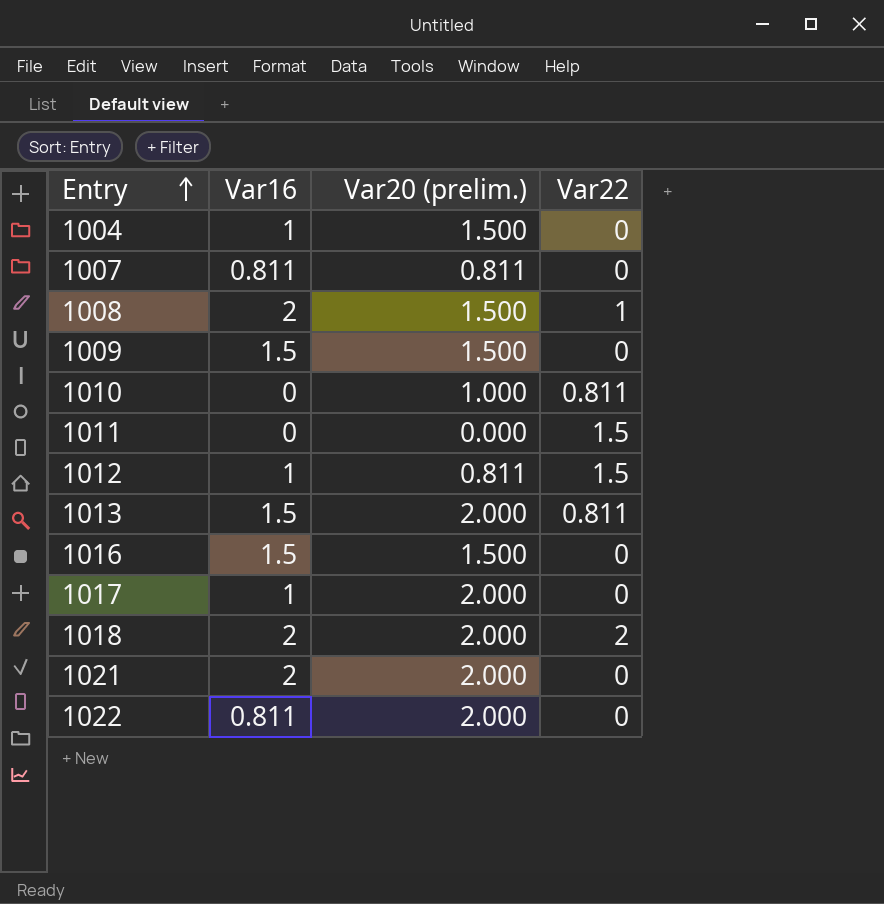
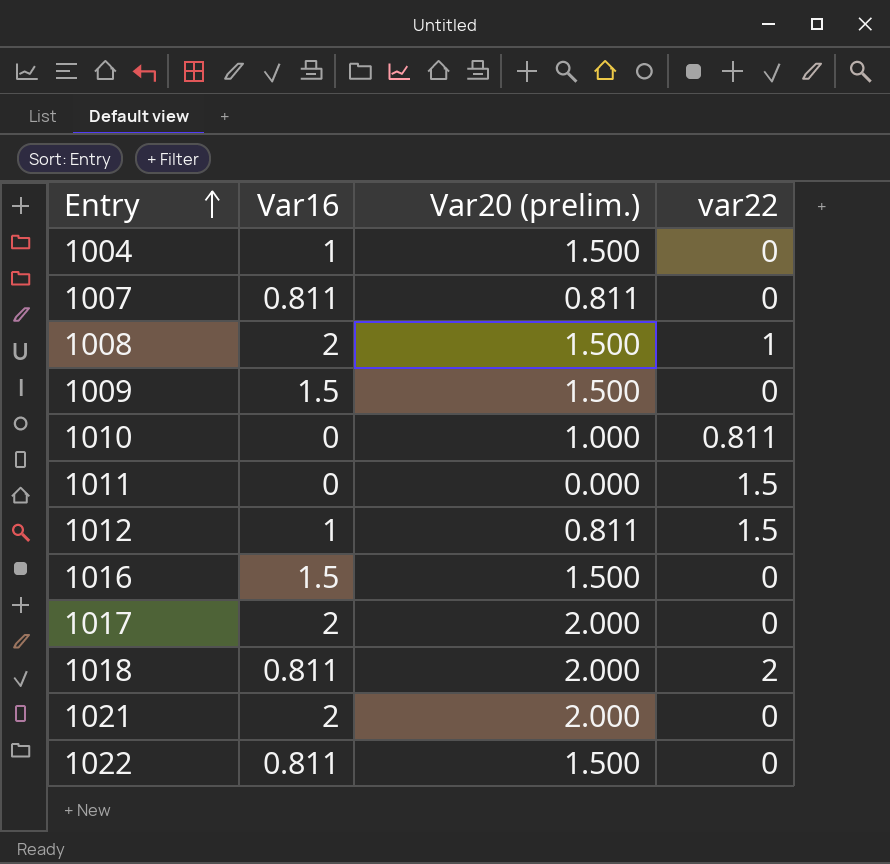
column name: Var22 -> var22
row 1013: 1.5 | 2.000 | 0.811 -> none
1017 | Var16: 1 -> 2
1018 | Var16: 2 -> 0.811
1022 | Var20 (prelim.): 2.000 -> 1.500

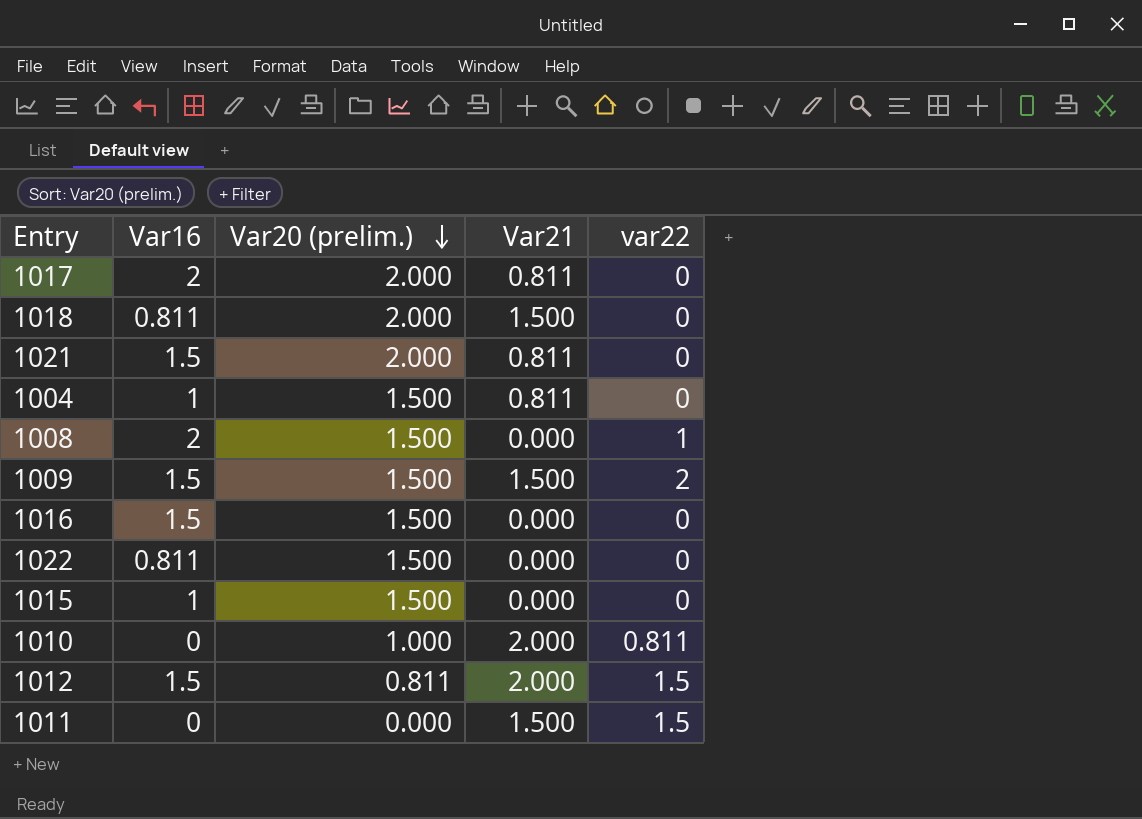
row order: Entry ascending -> Var20 (prelim.) descending
column Var21 | position: none -> 4
row 1007: 0.811 | 0.811 | 0 -> none
1018 | var22: 2 -> 0
1021 | Var16: 2 -> 1.5
1009 | var22: 0 -> 2
row 1015: none -> 1 | 1.500 | 0.000 | 0
1012 | Var16: 1 -> 1.5

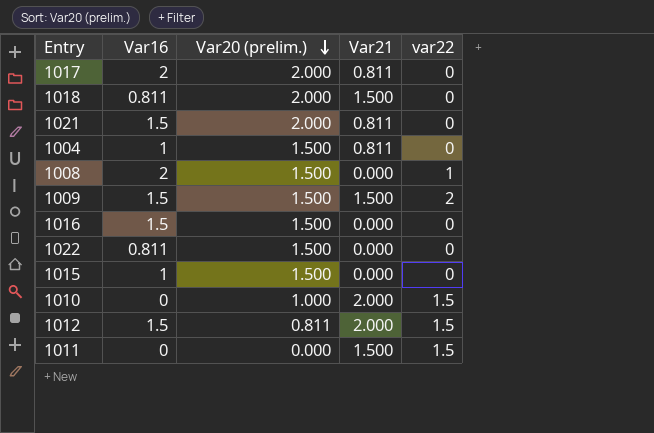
1010 | var22: 0.811 -> 1.5

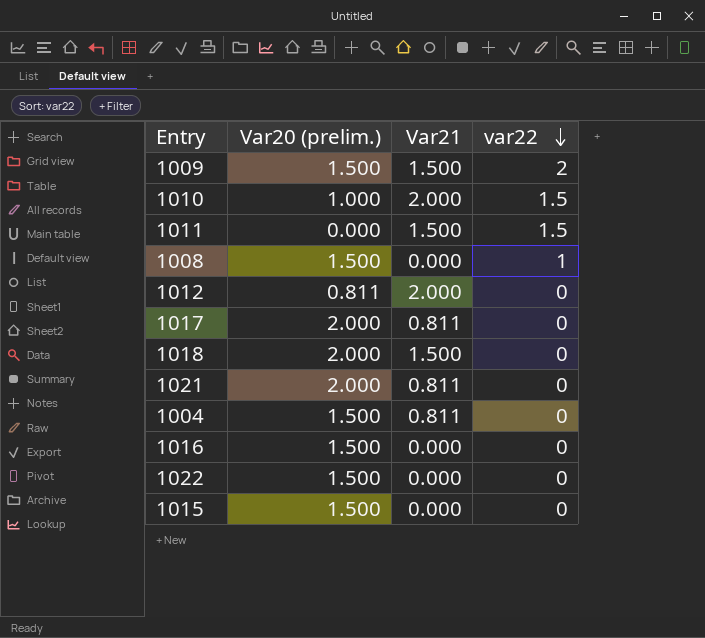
row order: Var20 (prelim.) descending -> var22 descending
column Var16 | position: 2 -> none
1012 | var22: 1.5 -> 0

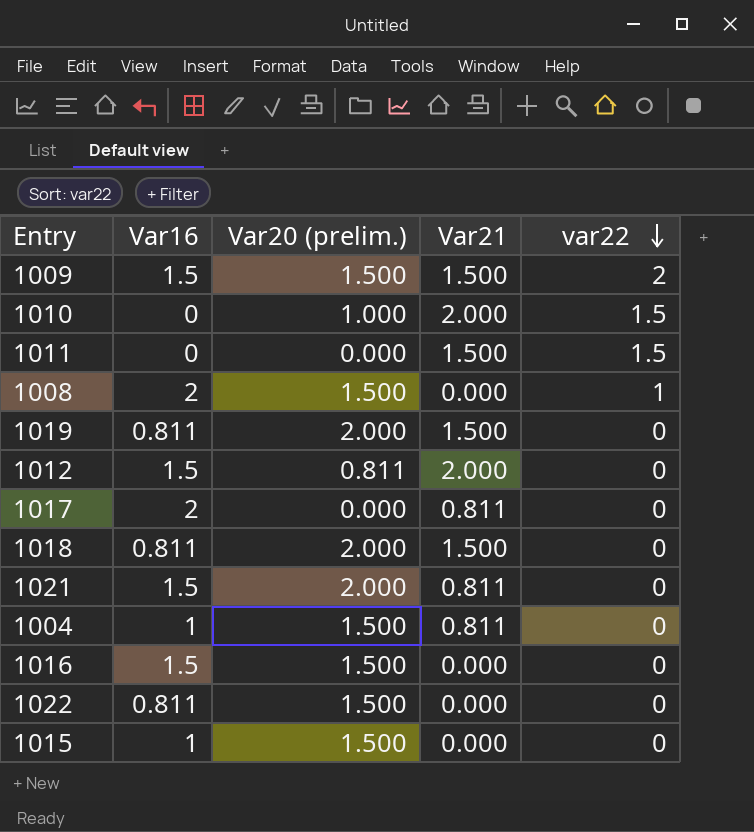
column Var16 | position: none -> 2
row 1019: none -> 0.811 | 2.000 | 1.500 | 0
1017 | Var20 (prelim.): 2.000 -> 0.000

